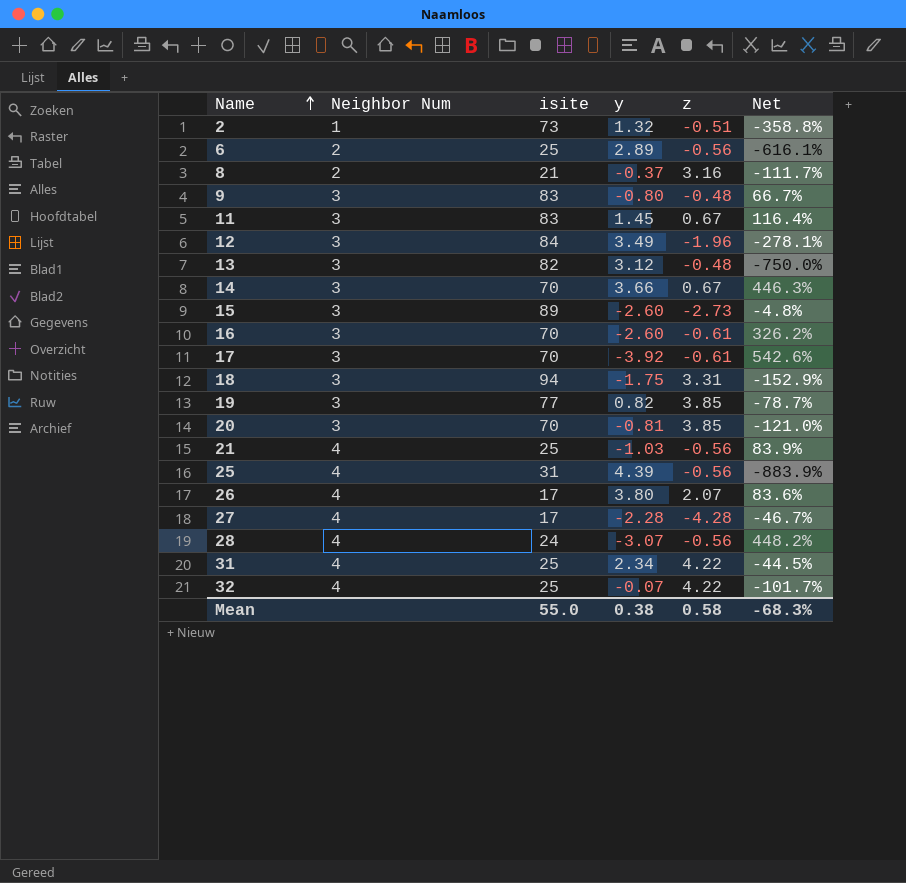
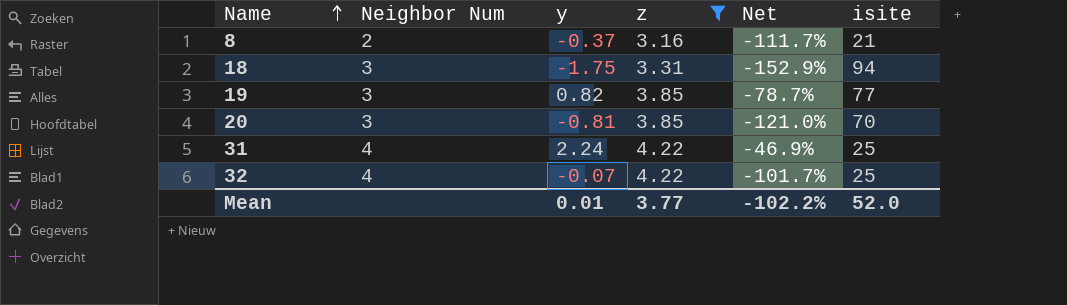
filter: none -> z >= 3.16
column isite | position: 3 -> 6
31 | y: 2.34 -> 2.24
31 | Net: -44.5% -> -46.9%
Mean | y: 0.38 -> 0.01
Mean | z: 0.58 -> 3.77
Mean | Net: -68.3% -> -102.2%
Mean | isite: 55.0 -> 52.0

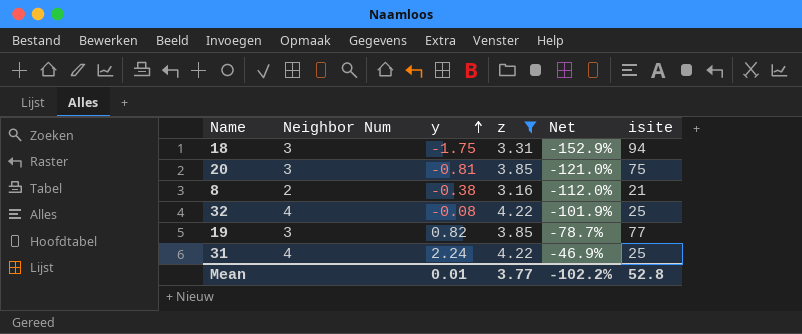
row order: Name ascending -> y ascending
20 | isite: 70 -> 75
8 | y: -0.37 -> -0.38
8 | Net: -111.7% -> -112.0%
32 | y: -0.07 -> -0.08
32 | Net: -101.7% -> -101.9%
Mean | isite: 52.0 -> 52.8

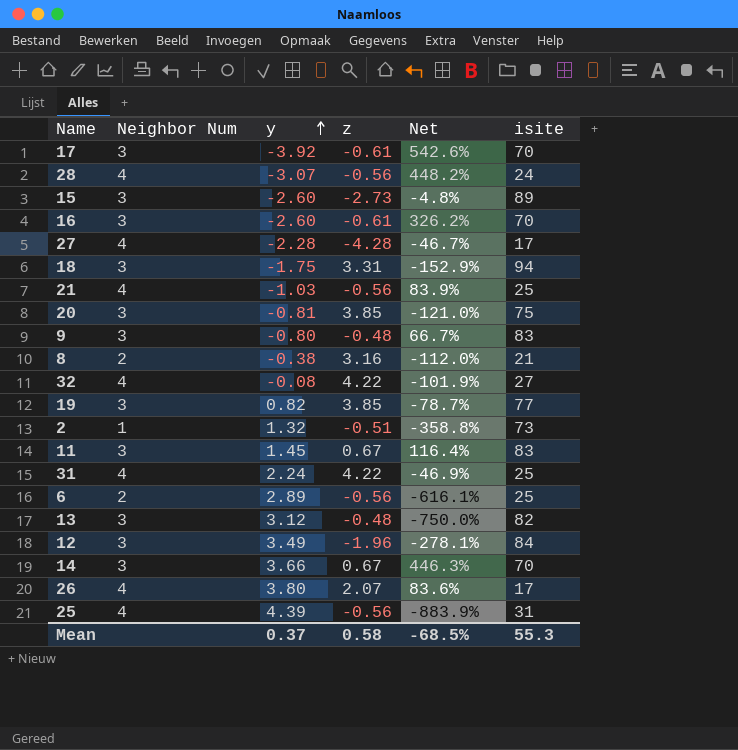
filter: z >= 3.16 -> none
32 | isite: 25 -> 27
Mean | y: 0.01 -> 0.37
Mean | z: 3.77 -> 0.58
Mean | Net: -102.2% -> -68.5%
Mean | isite: 52.8 -> 55.3

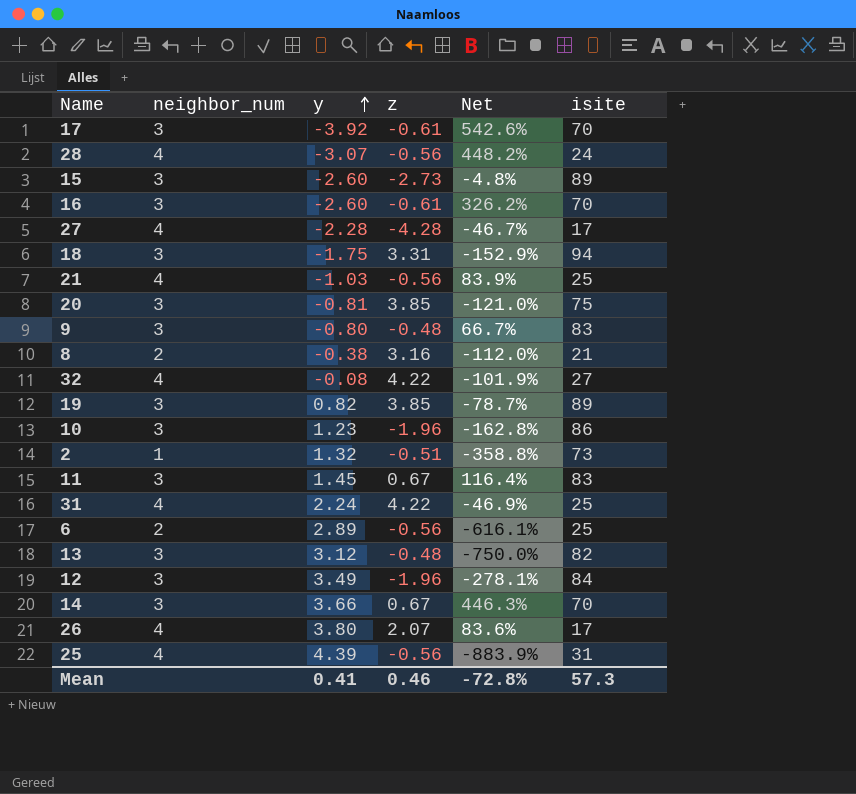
column name: Neighbor Num -> neighbor_num
19 | isite: 77 -> 89
row 10: none -> 3 | 1.23 | -1.96 | -162.8% | 86
Mean | y: 0.37 -> 0.41
Mean | z: 0.58 -> 0.46
Mean | Net: -68.5% -> -72.8%
Mean | isite: 55.3 -> 57.3

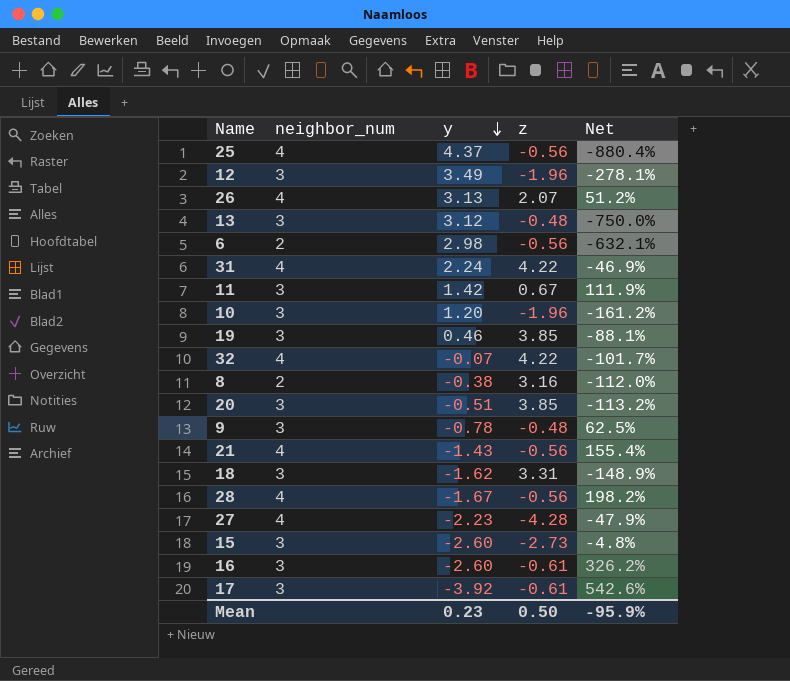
row order: y ascending -> y descending
column isite | position: 6 -> none
row 2: 1 | 1.32 | -0.51 | -358.8% | 73 -> none
row 14: 3 | 3.66 | 0.67 | 446.3% | 70 -> none
25 | y: 4.39 -> 4.37
25 | Net: -883.9% -> -880.4%
26 | y: 3.80 -> 3.13
26 | Net: 83.6% -> 51.2%
6 | y: 2.89 -> 2.98
6 | Net: -616.1% -> -632.1%
11 | y: 1.45 -> 1.42
11 | Net: 116.4% -> 111.9%
10 | y: 1.23 -> 1.20
10 | Net: -162.8% -> -161.2%
19 | y: 0.82 -> 0.46
19 | Net: -78.7% -> -88.1%
32 | y: -0.08 -> -0.07
32 | Net: -101.9% -> -101.7%
20 | y: -0.81 -> -0.51
20 | Net: -121.0% -> -113.2%
9 | y: -0.80 -> -0.78
9 | Net: 66.7% -> 62.5%
21 | y: -1.03 -> -1.43
21 | Net: 83.9% -> 155.4%
18 | y: -1.75 -> -1.62
18 | Net: -152.9% -> -148.9%
28 | y: -3.07 -> -1.67
28 | Net: 448.2% -> 198.2%
27 | y: -2.28 -> -2.23
27 | Net: -46.7% -> -47.9%
Mean | y: 0.41 -> 0.23
Mean | z: 0.46 -> 0.50
Mean | Net: -72.8% -> -95.9%

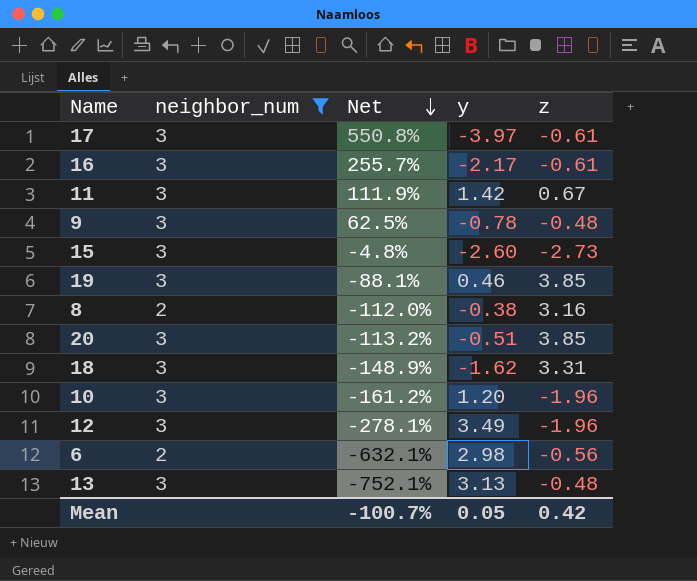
filter: none -> neighbor_num != 4
row order: y descending -> Net descending
column Net | position: 5 -> 3
17 | Net: 542.6% -> 550.8%
17 | y: -3.92 -> -3.97
16 | Net: 326.2% -> 255.7%
16 | y: -2.60 -> -2.17
13 | Net: -750.0% -> -752.1%
13 | y: 3.12 -> 3.13
Mean | Net: -95.9% -> -100.7%
Mean | y: 0.23 -> 0.05
Mean | z: 0.50 -> 0.42

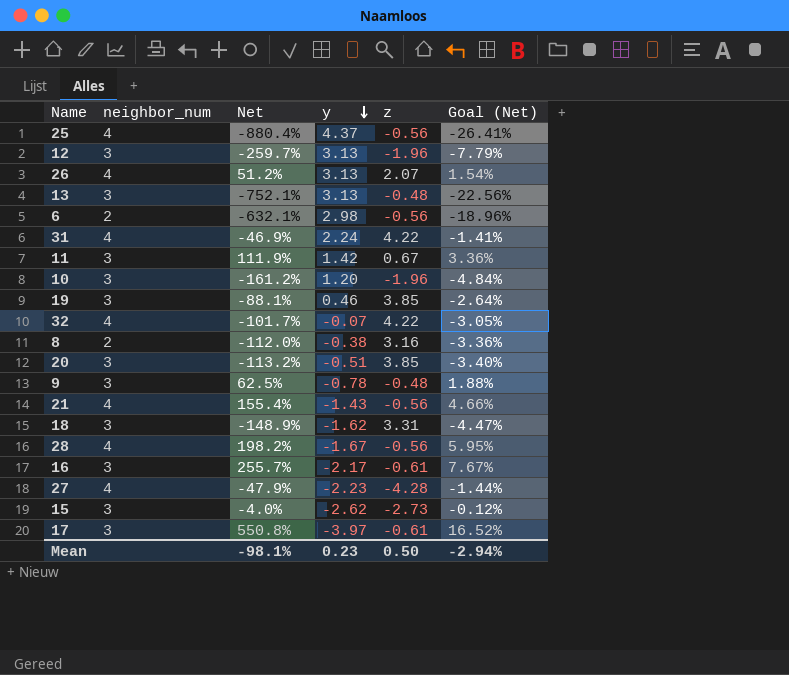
filter: neighbor_num != 4 -> none
row order: Net descending -> y descending
column Goal (Net) | formula: none -> [Net] * 0.03
12 | Net: -278.1% -> -259.7%
12 | y: 3.49 -> 3.13
15 | Net: -4.8% -> -4.0%
15 | y: -2.60 -> -2.62
Mean | Net: -100.7% -> -98.1%
Mean | y: 0.05 -> 0.23
Mean | z: 0.42 -> 0.50

